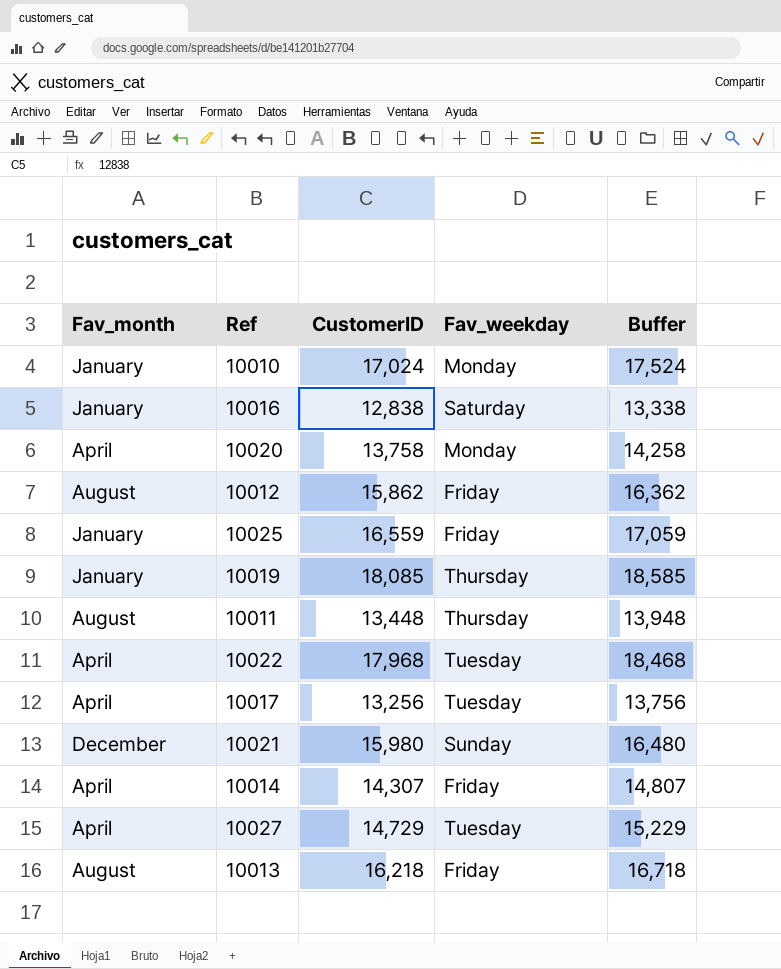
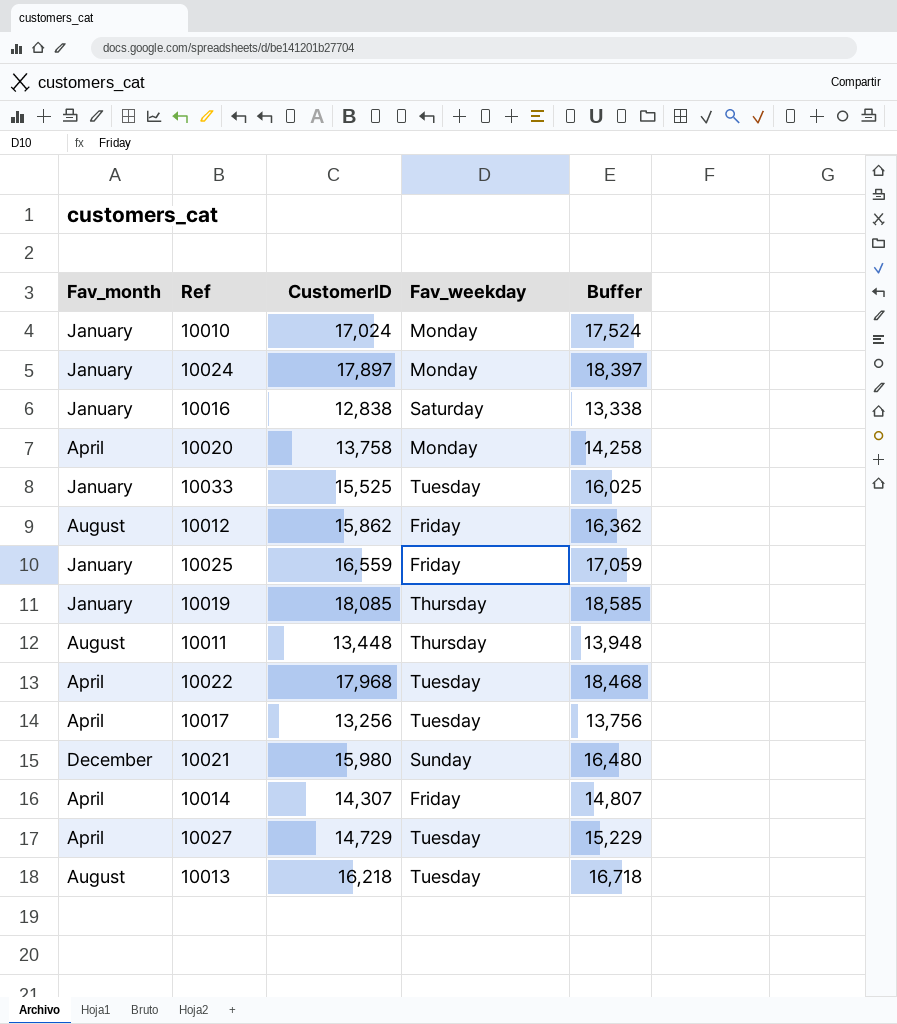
row 10024: none -> January | 17,897 | Monday | 18,397
row 10033: none -> January | 15,525 | Tuesday | 16,025
10013 | Fav_weekday: Friday -> Tuesday

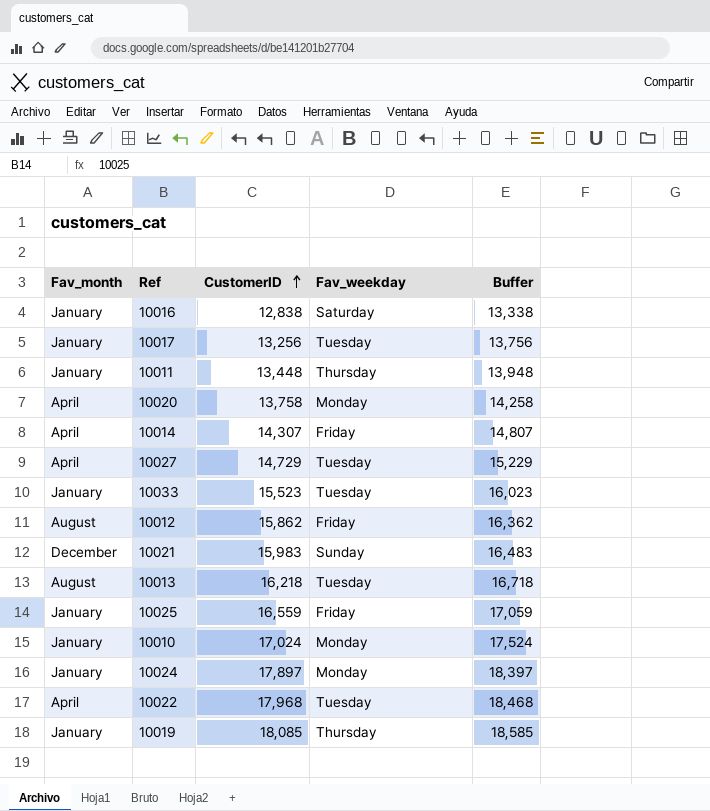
row order: none -> CustomerID ascending
10017 | Fav_month: April -> January
10011 | Fav_month: August -> January
10033 | CustomerID: 15,525 -> 15,523
10033 | Buffer: 16,025 -> 16,023
10021 | CustomerID: 15,980 -> 15,983
10021 | Buffer: 16,480 -> 16,483

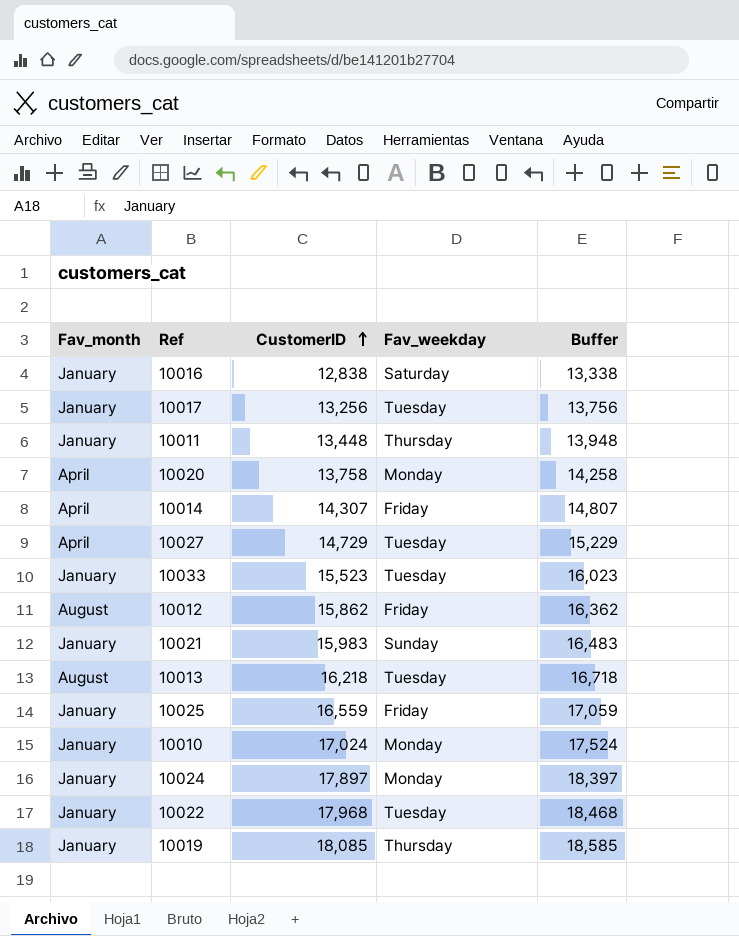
10021 | Fav_month: December -> January
10022 | Fav_month: April -> January

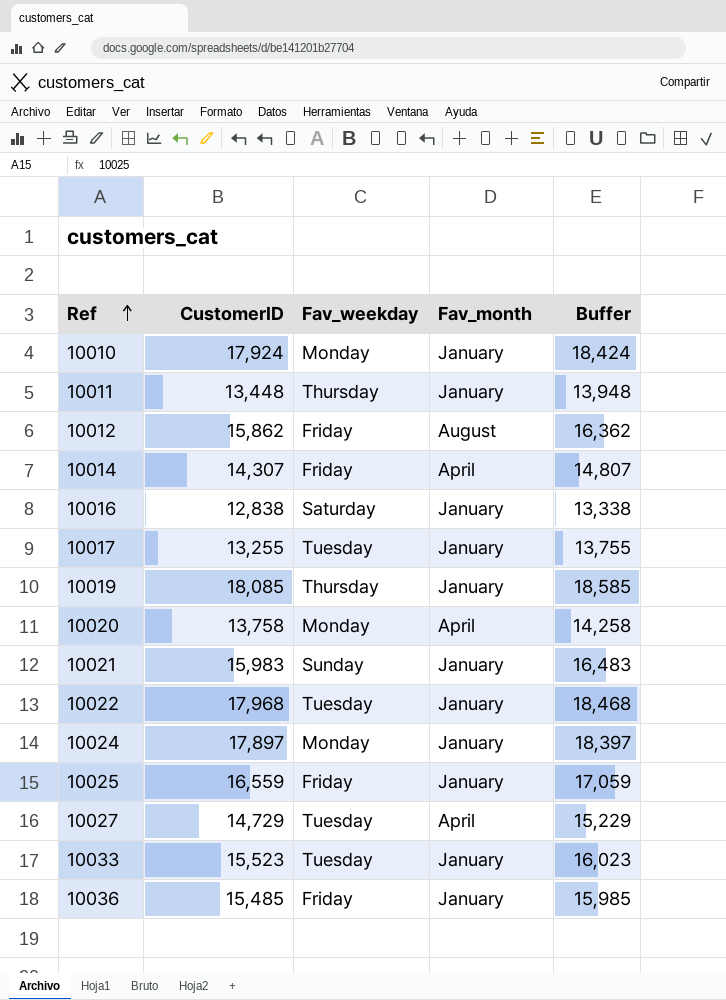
row order: CustomerID ascending -> Ref ascending
column Fav_month | position: 1 -> 4
row 10013: August | 16,218 | Tuesday | 16,718 -> none
10010 | CustomerID: 17,024 -> 17,924
10010 | Buffer: 17,524 -> 18,424
10017 | CustomerID: 13,256 -> 13,255
10017 | Buffer: 13,756 -> 13,755
row 10036: none -> 15,485 | Friday | January | 15,985

